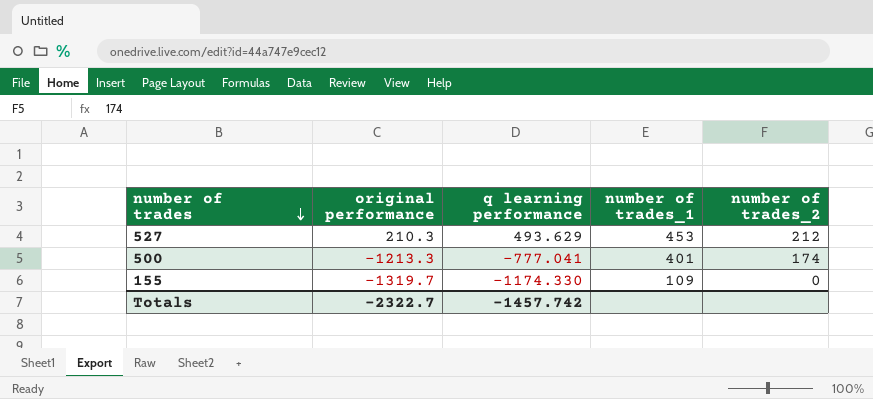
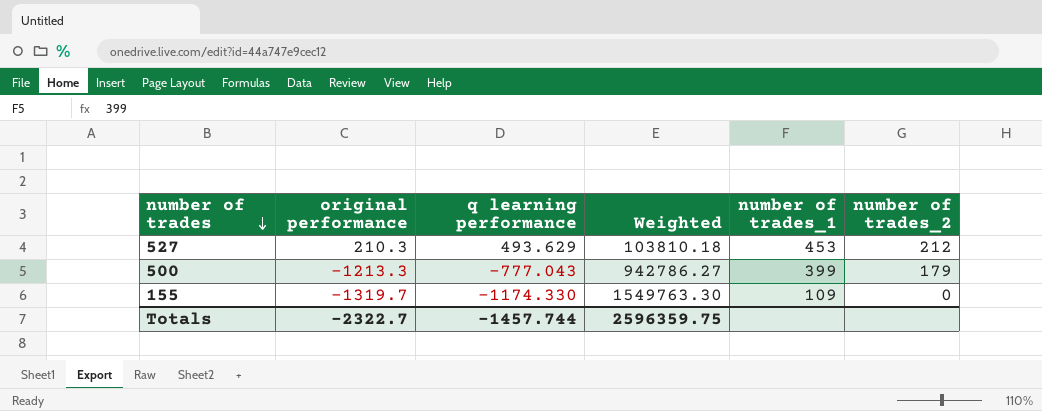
column Weighted | formula: none -> [original performance] * [q learning performance]
500 | q learning performance: -777.041 -> -777.043
500 | number of trades_1: 401 -> 399
500 | number of trades_2: 174 -> 179
Totals | q learning performance: -1457.742 -> -1457.744

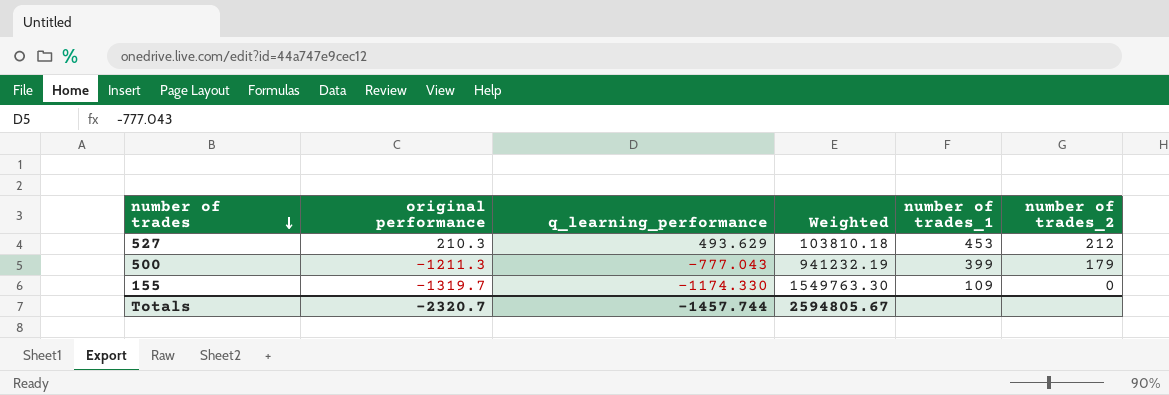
column name: q learning performance -> q_learning_performance
500 | original performance: -1213.3 -> -1211.3
500 | Weighted: 942786.27 -> 941232.19
Totals | original performance: -2322.7 -> -2320.7
Totals | Weighted: 2596359.75 -> 2594805.67

